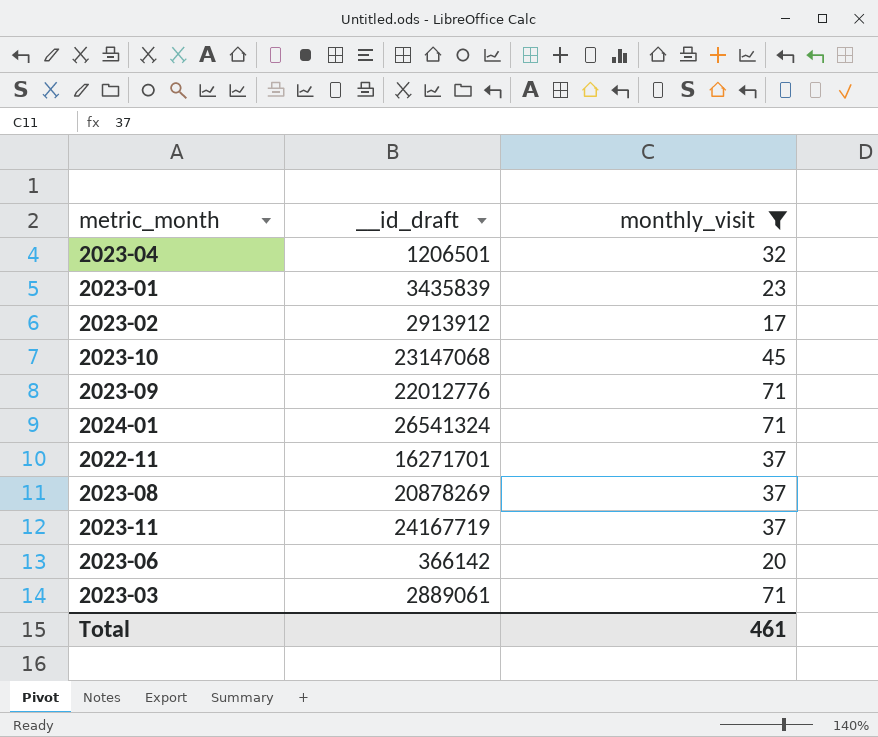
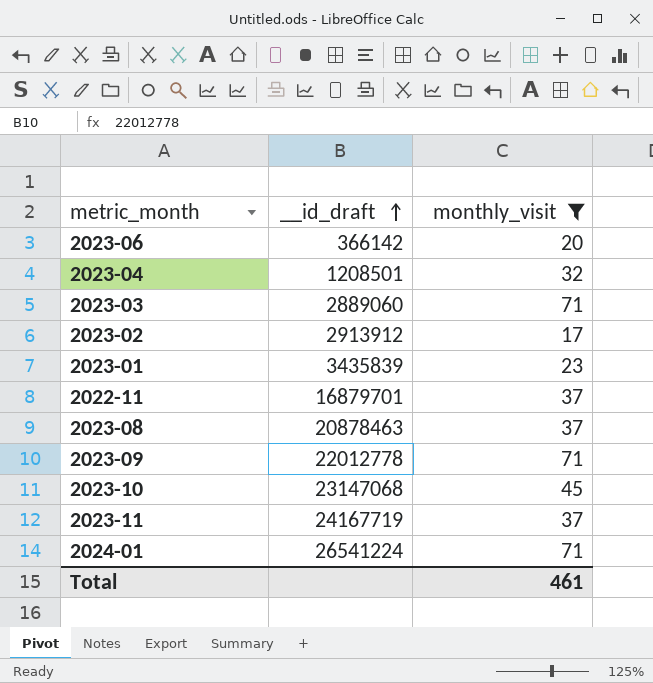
row order: none -> __id_draft ascending
2023-04 | __id_draft: 1206501 -> 1208501
2023-03 | __id_draft: 2889061 -> 2889060
2022-11 | __id_draft: 16271701 -> 16879701
2023-08 | __id_draft: 20878269 -> 20878463
2023-09 | __id_draft: 22012776 -> 22012778
2024-01 | __id_draft: 26541324 -> 26541224

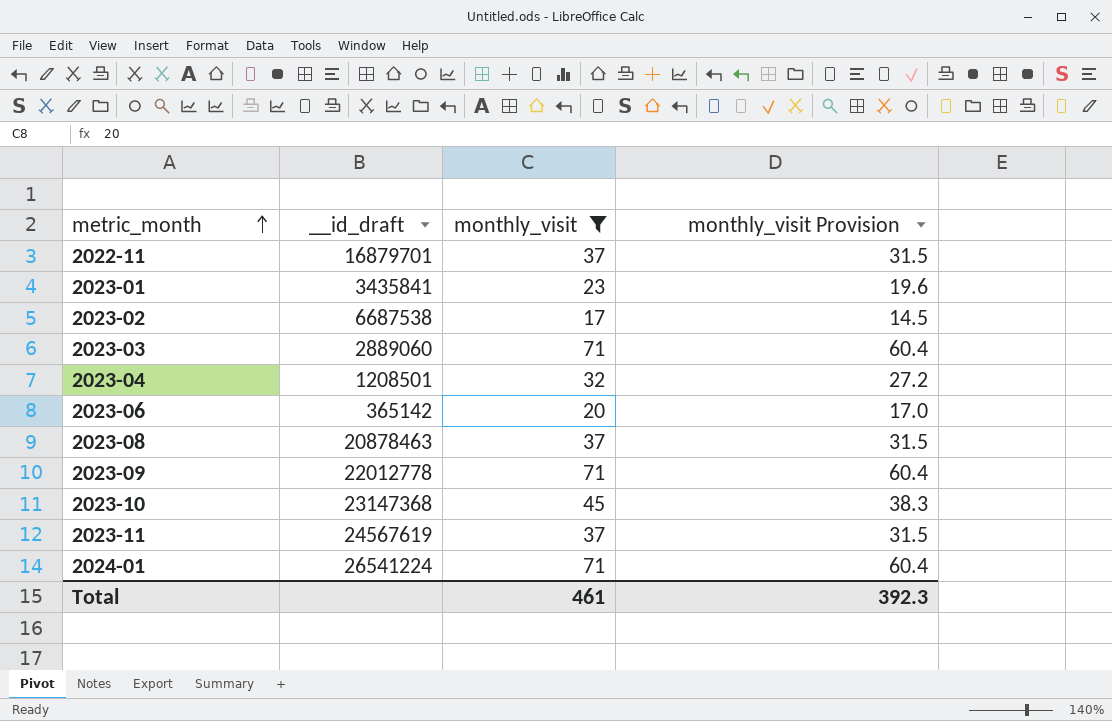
row order: __id_draft ascending -> metric_month ascending
column monthly_visit Provision | formula: none -> [monthly_visit] * 0.85
2023-01 | __id_draft: 3435839 -> 3435841
2023-02 | __id_draft: 2913912 -> 6687538
2023-06 | __id_draft: 366142 -> 365142
2023-10 | __id_draft: 23147068 -> 23147368
2023-11 | __id_draft: 24167719 -> 24567619

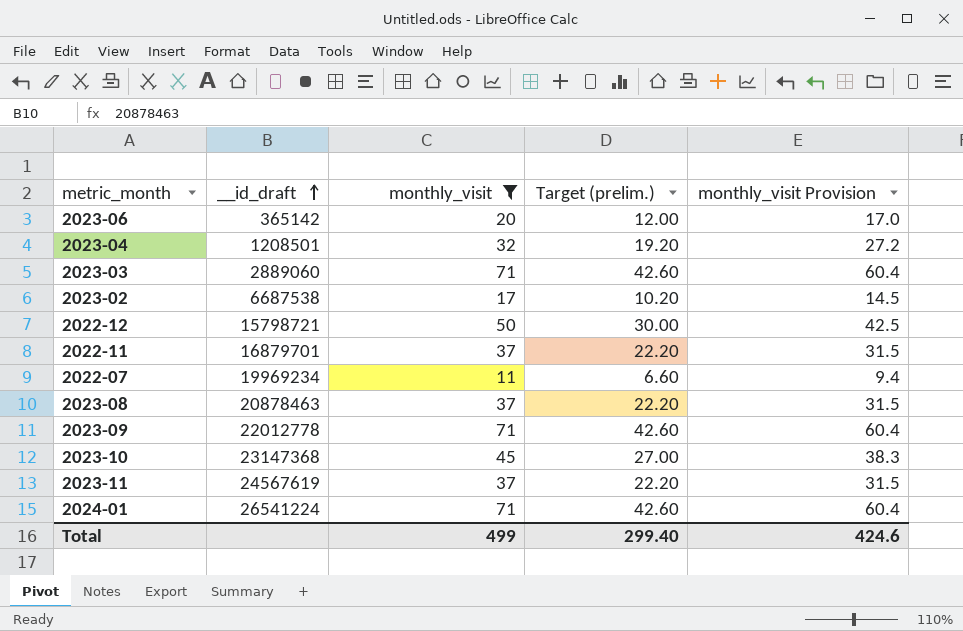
row order: metric_month ascending -> __id_draft ascending
column Target (prelim.) | formula: none -> [monthly_visit] * 0.6
row 2023-01: 3435841 | 23 | 19.6 -> none
row 2022-12: none -> 15798721 | 50 | 30.00 | 42.5
row 2022-07: none -> 19969234 | 11 | 6.60 | 9.4
Total | monthly_visit: 461 -> 499
Total | monthly_visit Provision: 392.3 -> 424.6

